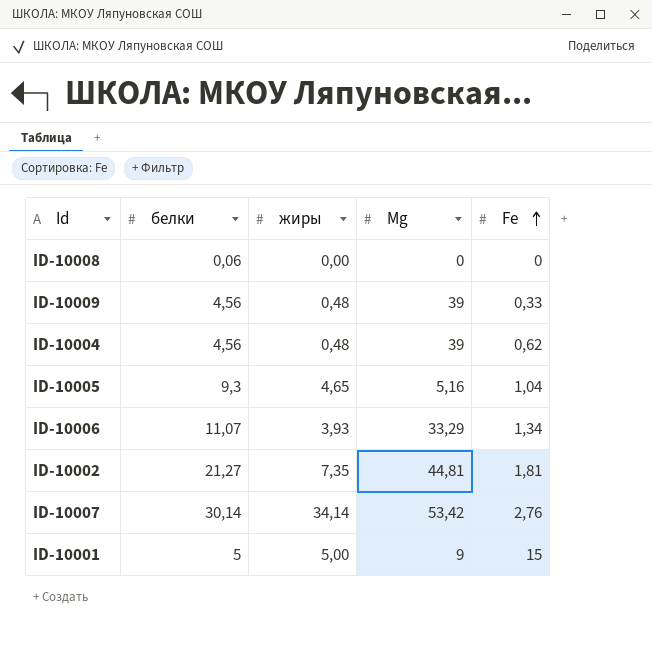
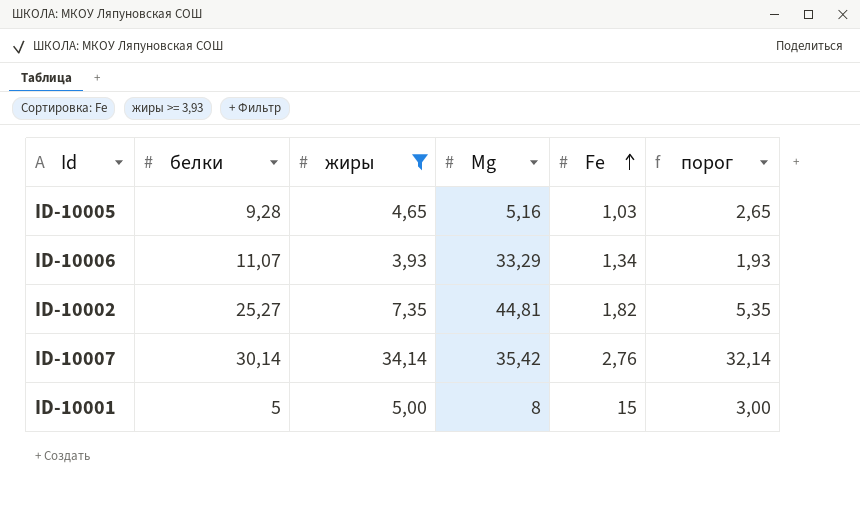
filter: none -> жиры >= 3,93
column порог | formula: none -> [жиры] - 2
ID-10005 | белки: 9,3 -> 9,28
ID-10005 | Fe: 1,04 -> 1,03
ID-10002 | белки: 21,27 -> 25,27
ID-10002 | Fe: 1,81 -> 1,82
ID-10007 | Mg: 53,42 -> 35,42
ID-10001 | Mg: 9 -> 8

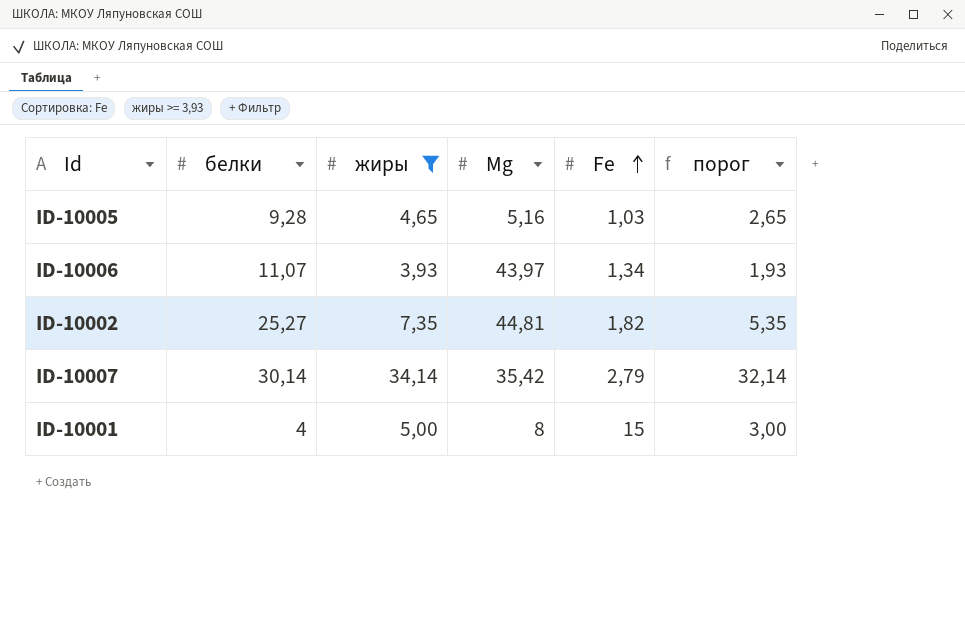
ID-10006 | Mg: 33,29 -> 43,97
ID-10007 | Fe: 2,76 -> 2,79
ID-10001 | белки: 5 -> 4

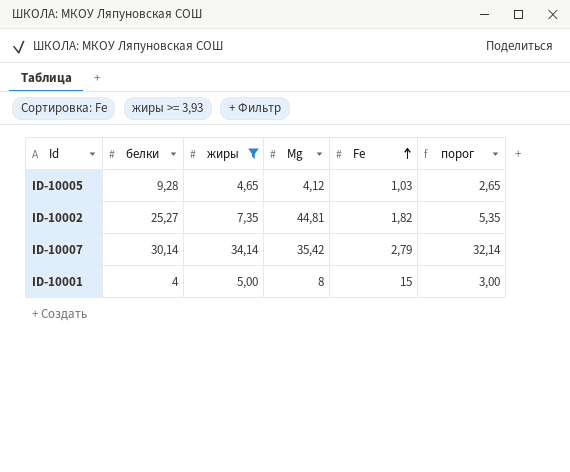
row ID-10006: 11,07 | 3,93 | 43,97 | 1,34 | 1,93 -> none
ID-10005 | Mg: 5,16 -> 4,12

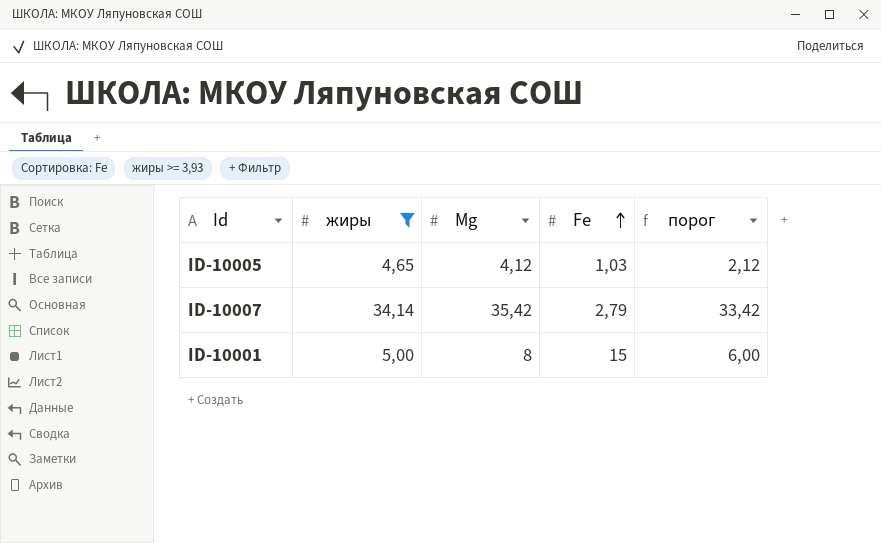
column белки | position: 2 -> none
column порог | formula: [жиры] - 2 -> [Mg] - 2
row ID-10002: 25,27 | 7,35 | 44,81 | 1,82 | 5,35 -> none

